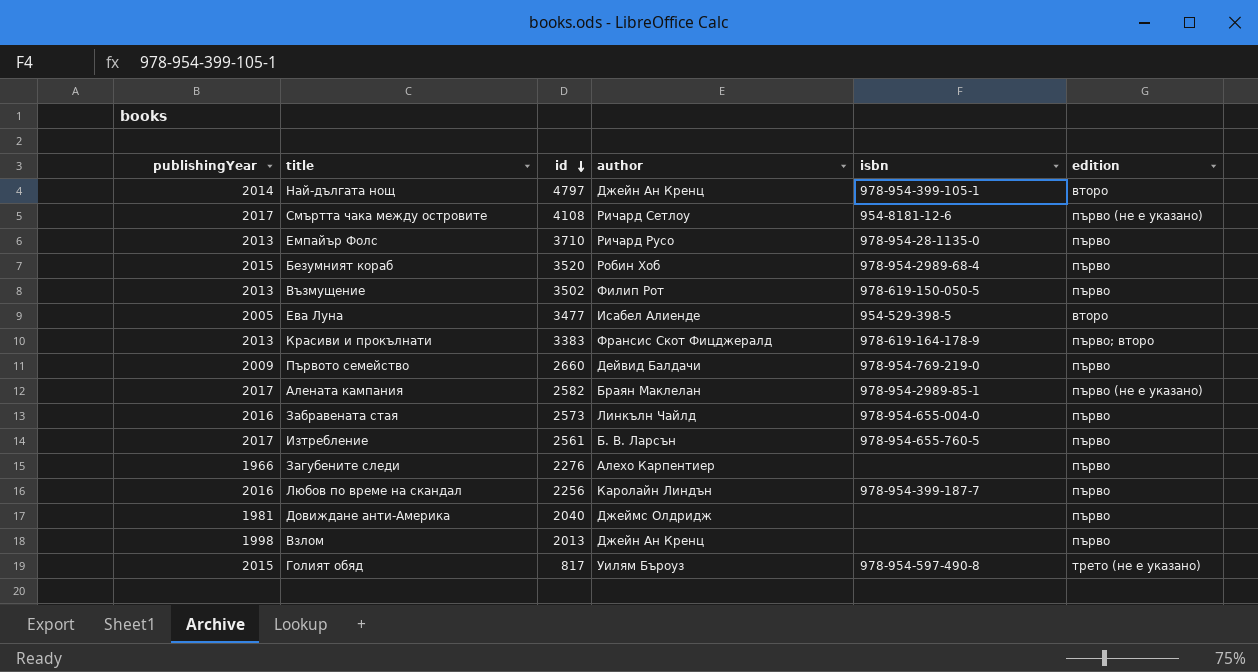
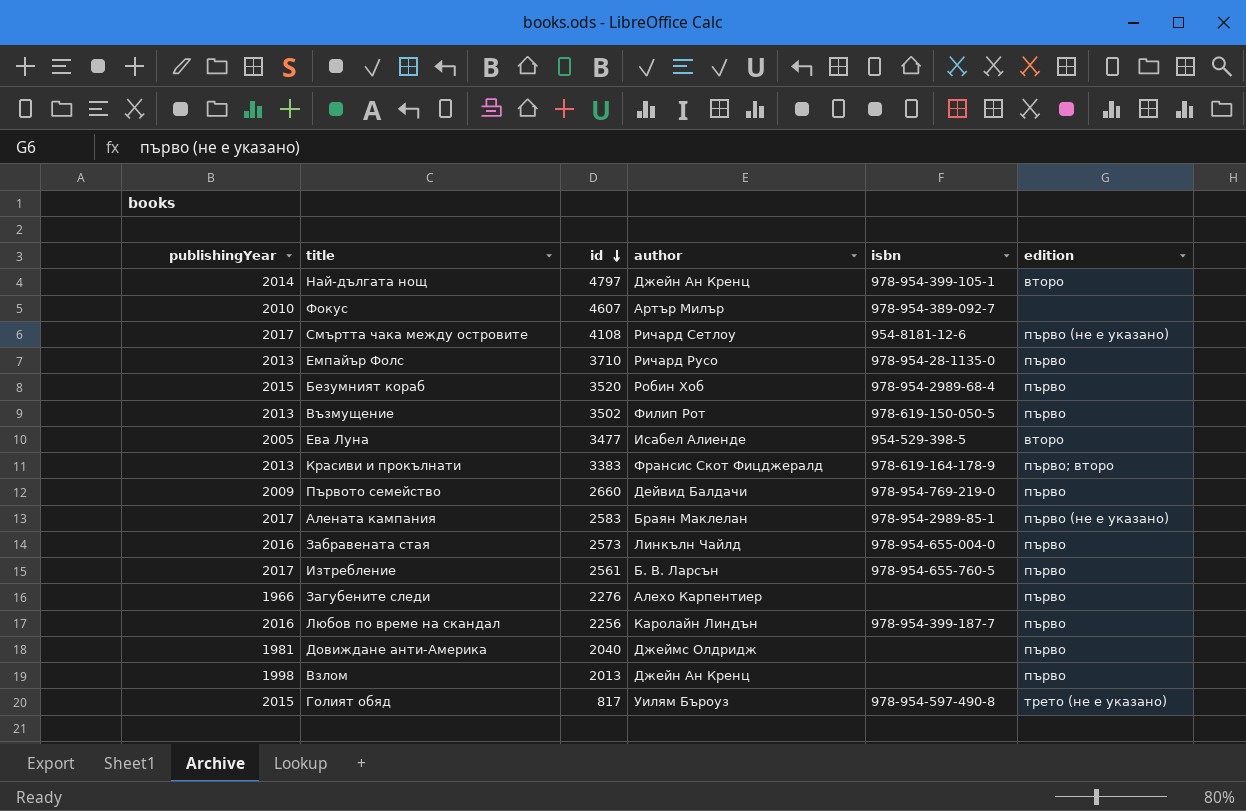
row Фокус: none -> 2010 | 4607 | Артър Милър | 978-954-389-092-7 | none
Алената кампания | id: 2582 -> 2583

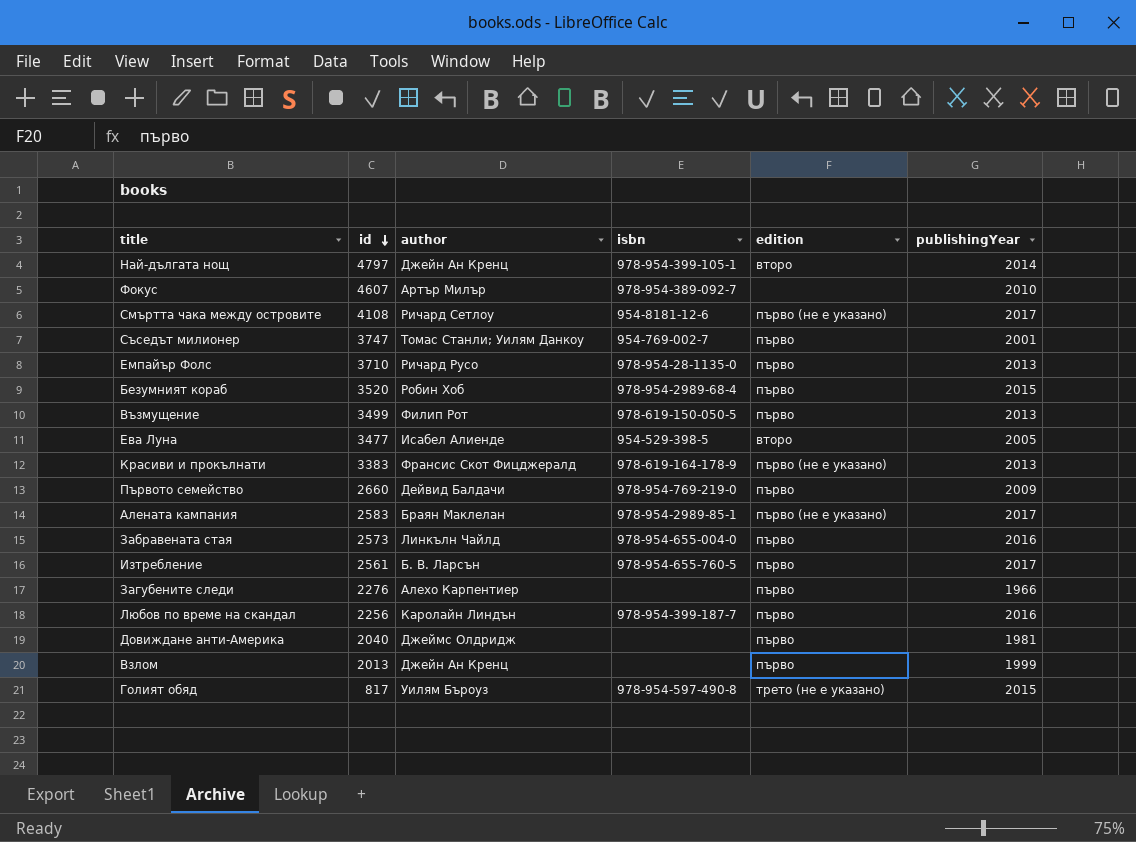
column publishingYear | position: 1 -> 6
row Съседът милионер: none -> 3747 | Томас Станли; Уилям Данкоу | 954-769-002-7 | първо | 2001
Възмущение | id: 3502 -> 3499
Красиви и прокълнати | edition: първо; второ -> първо (не е указано)
Взлом | publishingYear: 1998 -> 1999

